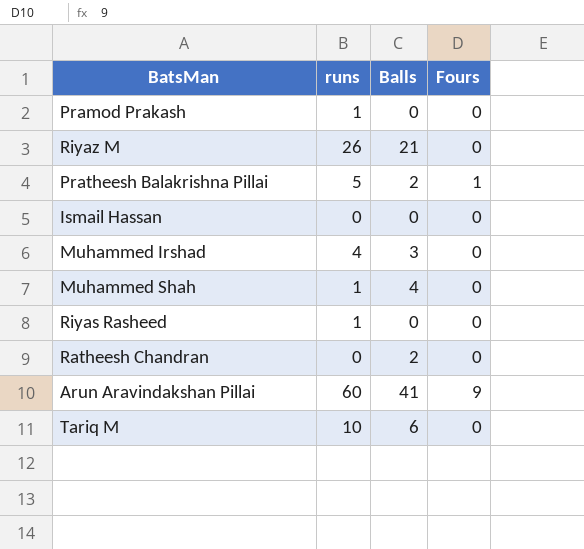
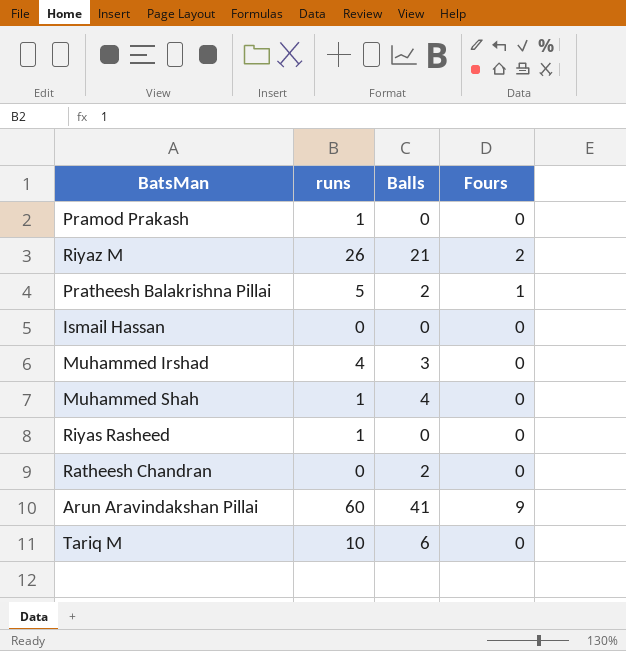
Riyaz M | Fours: 0 -> 2

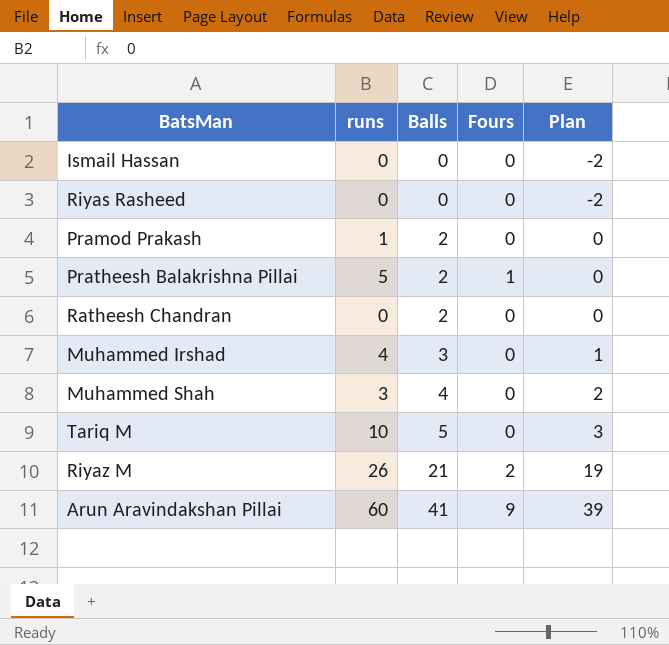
row order: none -> Balls ascending
column Plan | formula: none -> [Balls] - 2
Riyas Rasheed | runs: 1 -> 0
Pramod Prakash | Balls: 0 -> 2
Muhammed Shah | runs: 1 -> 3
Tariq M | Balls: 6 -> 5

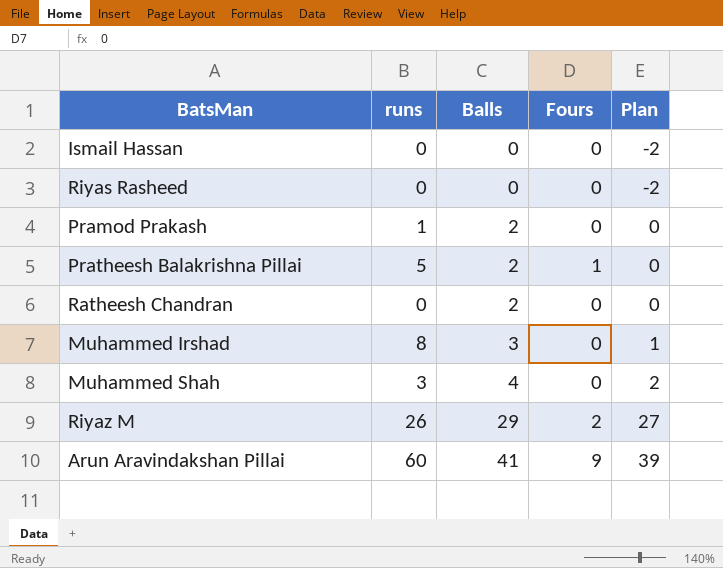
row Tariq M: 10 | 5 | 0 | 3 -> none
Muhammed Irshad | runs: 4 -> 8
Riyaz M | Balls: 21 -> 29
Riyaz M | Plan: 19 -> 27

